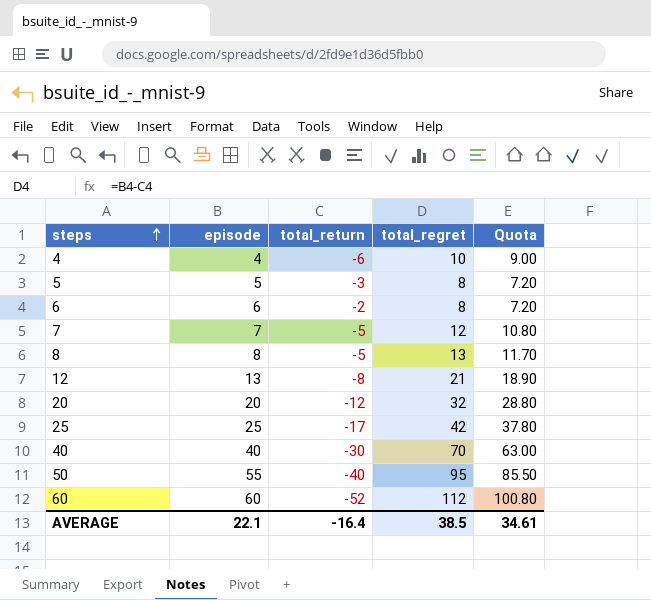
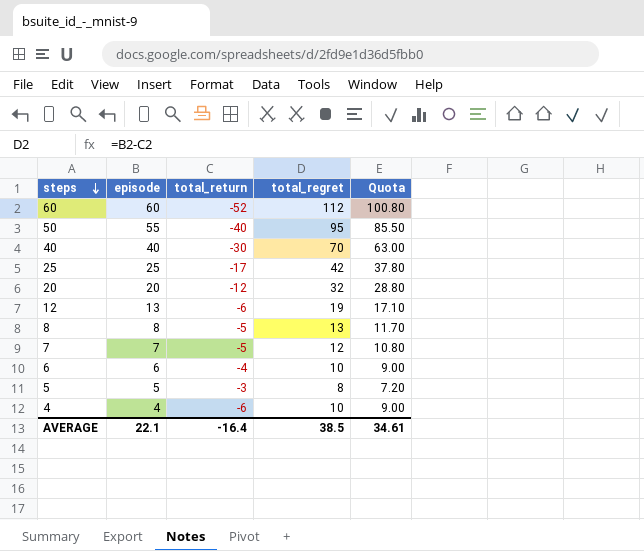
row order: steps ascending -> steps descending
12 | total_return: -8 -> -6
12 | total_regret: 21 -> 19
12 | Quota: 18.90 -> 17.10
6 | total_return: -2 -> -4
6 | total_regret: 8 -> 10
6 | Quota: 7.20 -> 9.00

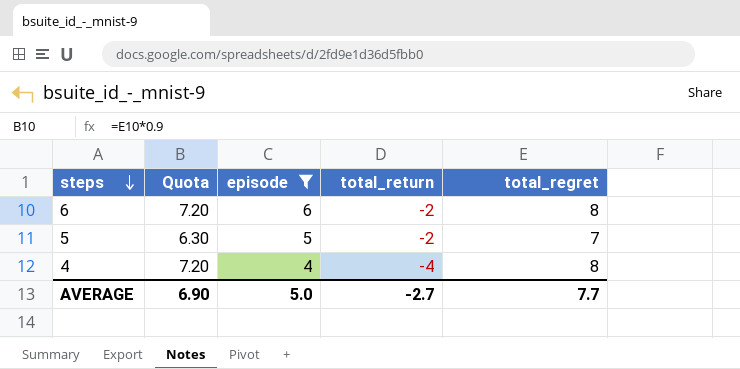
filter: none -> episode <= 6
column Quota | position: 5 -> 2
6 | Quota: 9.00 -> 7.20
6 | total_return: -4 -> -2
6 | total_regret: 10 -> 8
5 | Quota: 7.20 -> 6.30
5 | total_return: -3 -> -2
5 | total_regret: 8 -> 7
4 | Quota: 9.00 -> 7.20
4 | total_return: -6 -> -4
4 | total_regret: 10 -> 8
AVERAGE | Quota: 34.61 -> 6.90
AVERAGE | episode: 22.1 -> 5.0
AVERAGE | total_return: -16.4 -> -2.7
AVERAGE | total_regret: 38.5 -> 7.7

